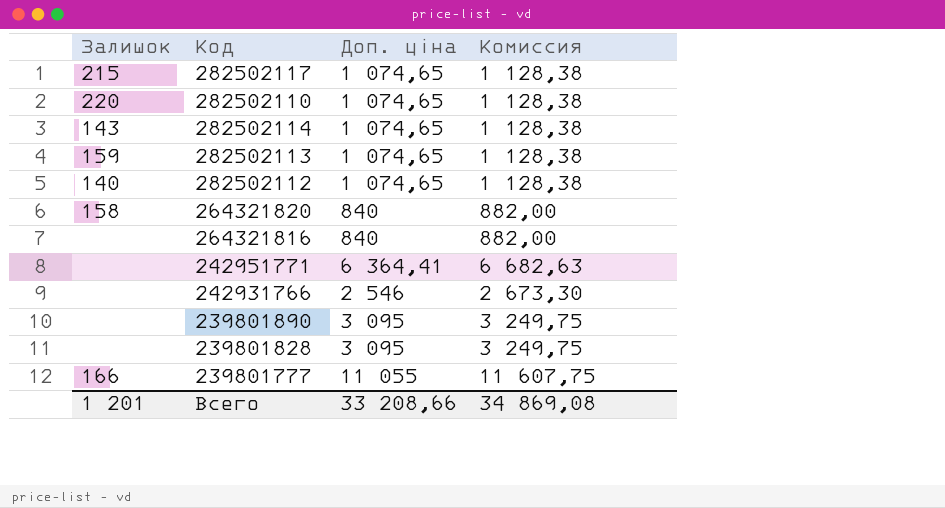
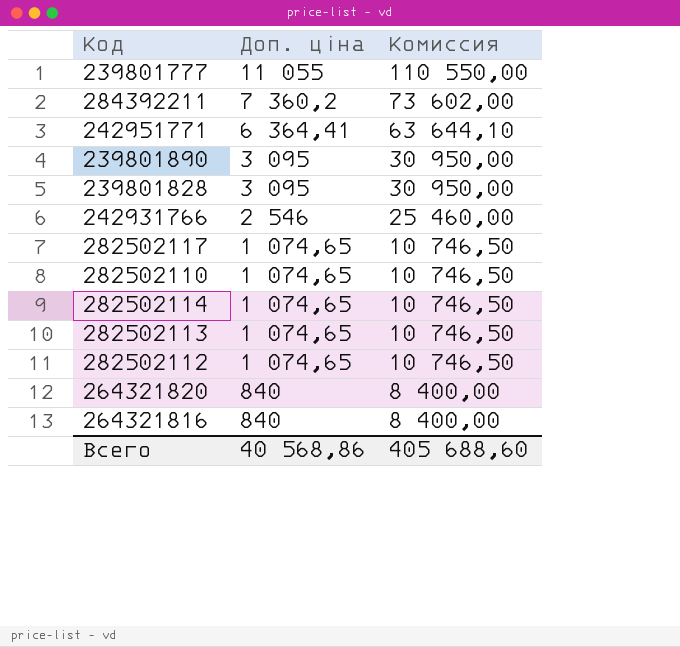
row order: none -> Доп. ціна descending
column Залишок | position: 1 -> none
column Комиссия | formula: [Доп. ціна] * 1,05 -> [Доп. ціна] * 10
row 284392211: none -> 7 360,2 | 73 602,00
Всего | Доп. ціна: 33 208,66 -> 40 568,86
Всего | Комиссия: 34 869,08 -> 405 688,60

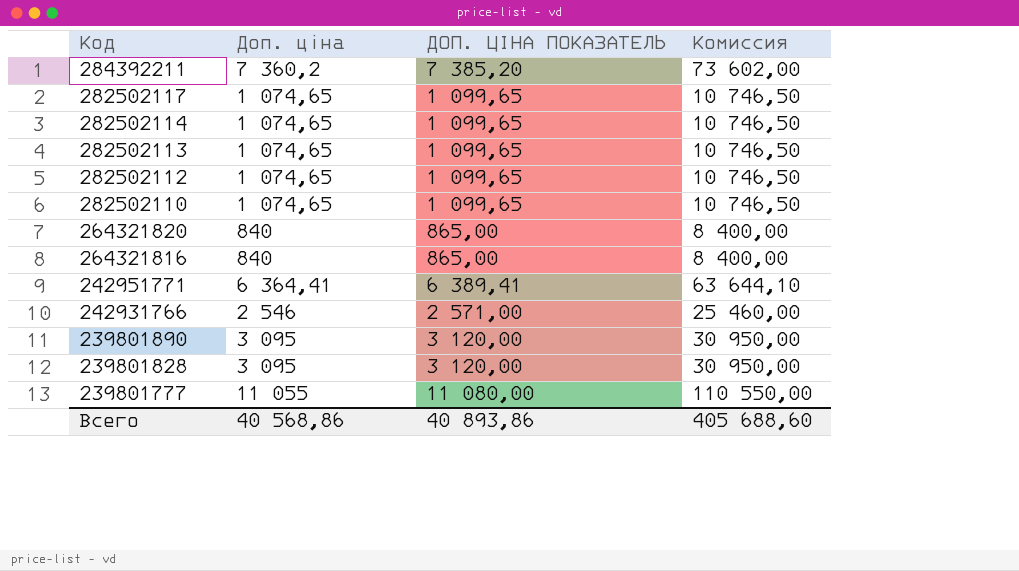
row order: Доп. ціна descending -> Код descending
column ДОП. ЦІНА ПОКАЗАТЕЛЬ | formula: none -> [Доп. ціна] + 25

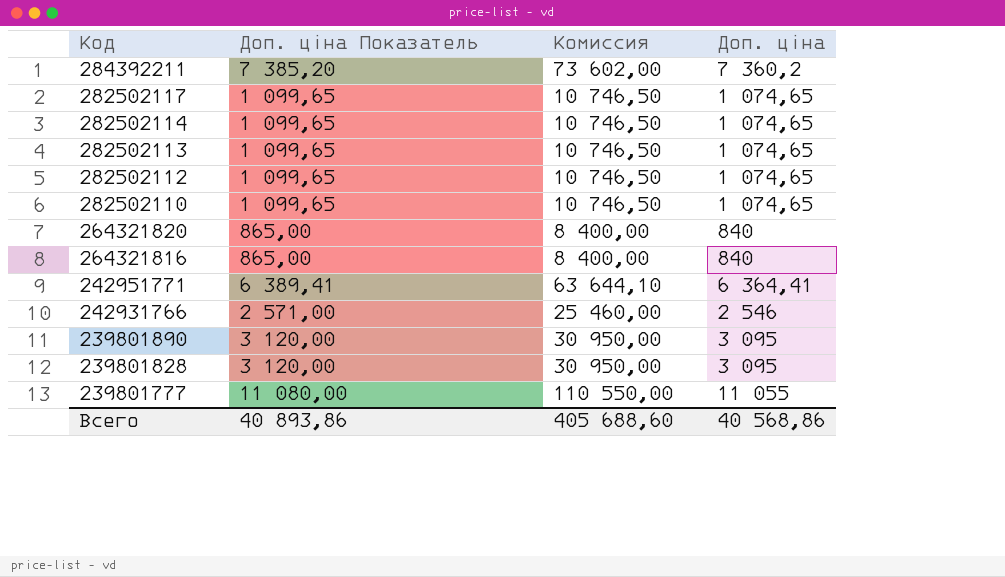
column name: ДОП. ЦІНА ПОКАЗАТЕЛЬ -> Доп. ціна Показатель
column Доп. ціна | position: 2 -> 4

